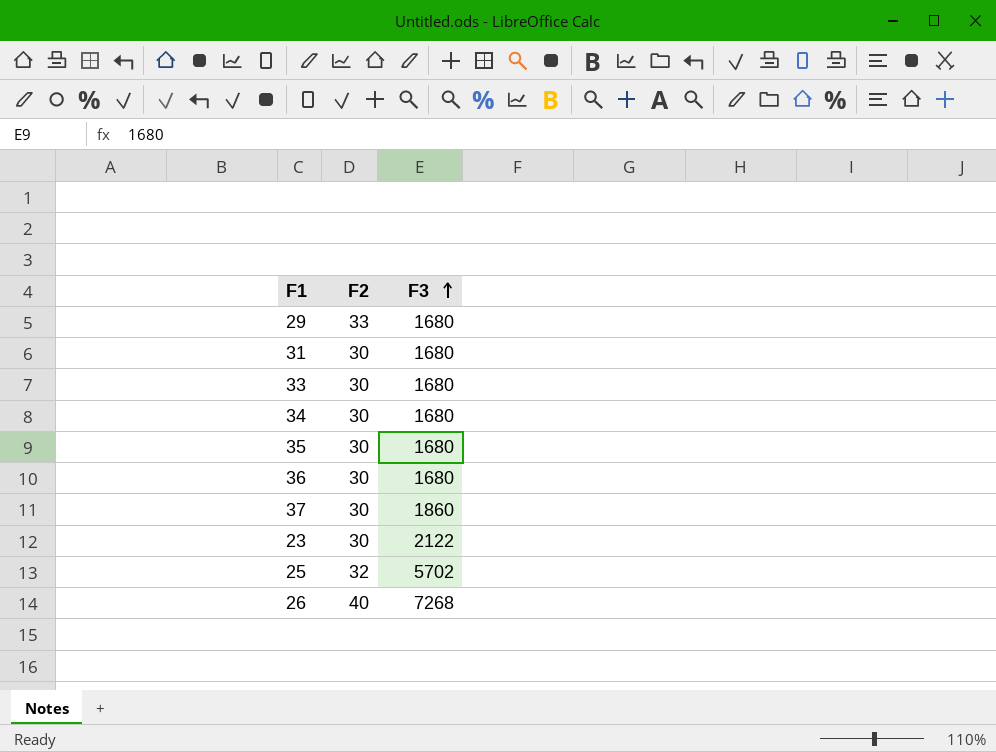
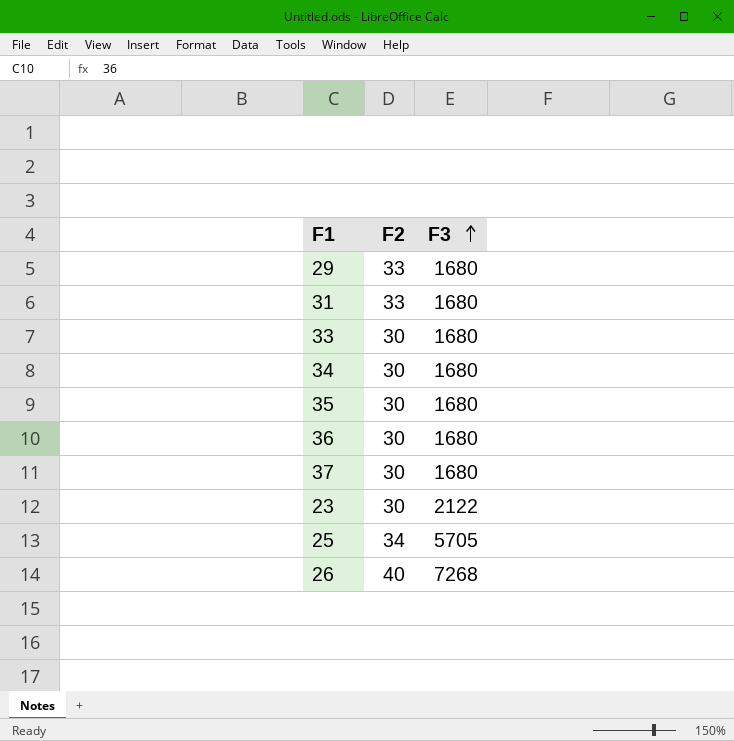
31 | F2: 30 -> 33
37 | F3: 1860 -> 1680
25 | F2: 32 -> 34
25 | F3: 5702 -> 5705

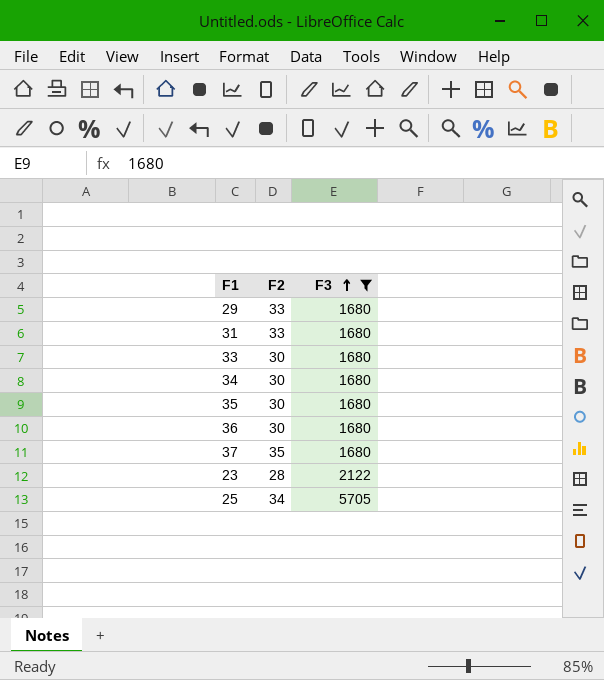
filter: none -> F3 != 7268
37 | F2: 30 -> 35
23 | F2: 30 -> 28

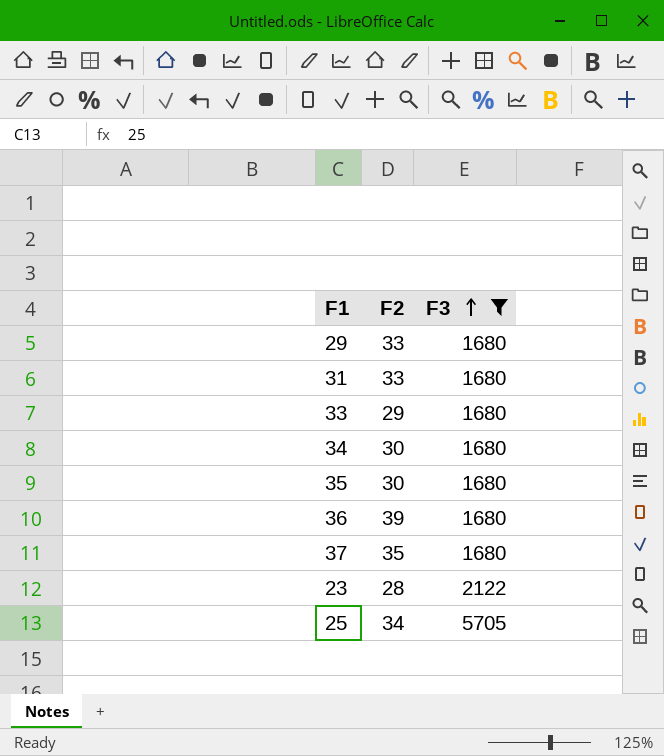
33 | F2: 30 -> 29
36 | F2: 30 -> 39

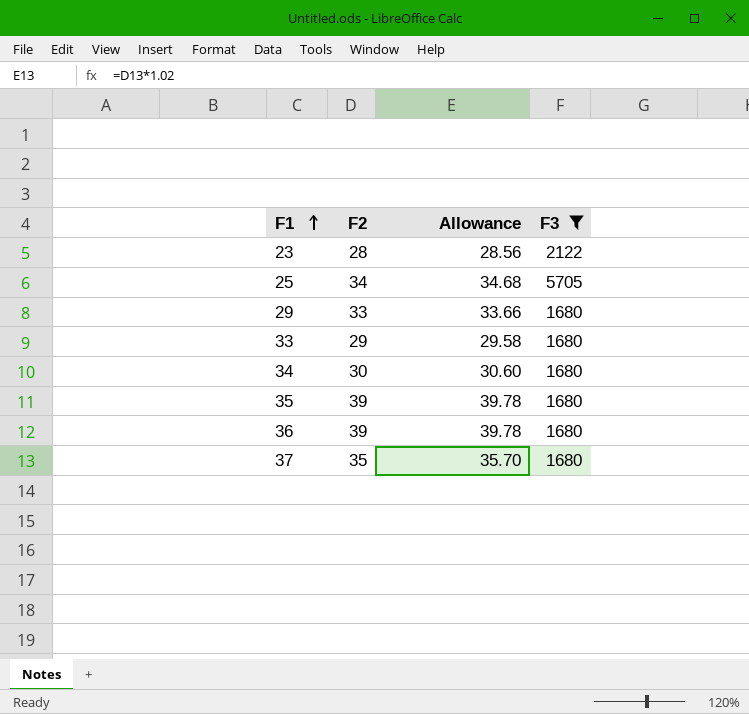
row order: F3 ascending -> F1 ascending
column Allowance | formula: none -> [F2] * 1.02
row 31: 33 | 1680 -> none
35 | F2: 30 -> 39

